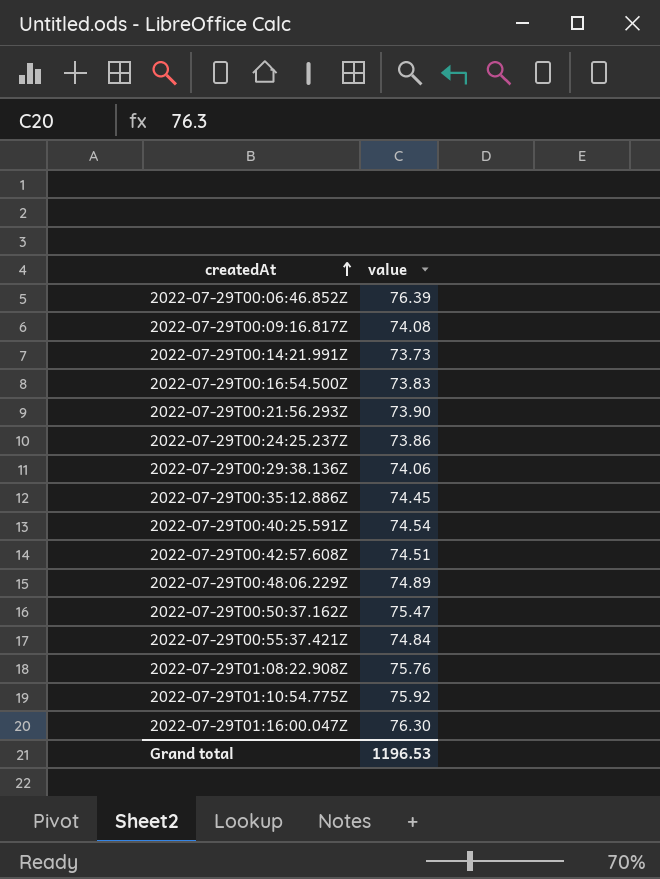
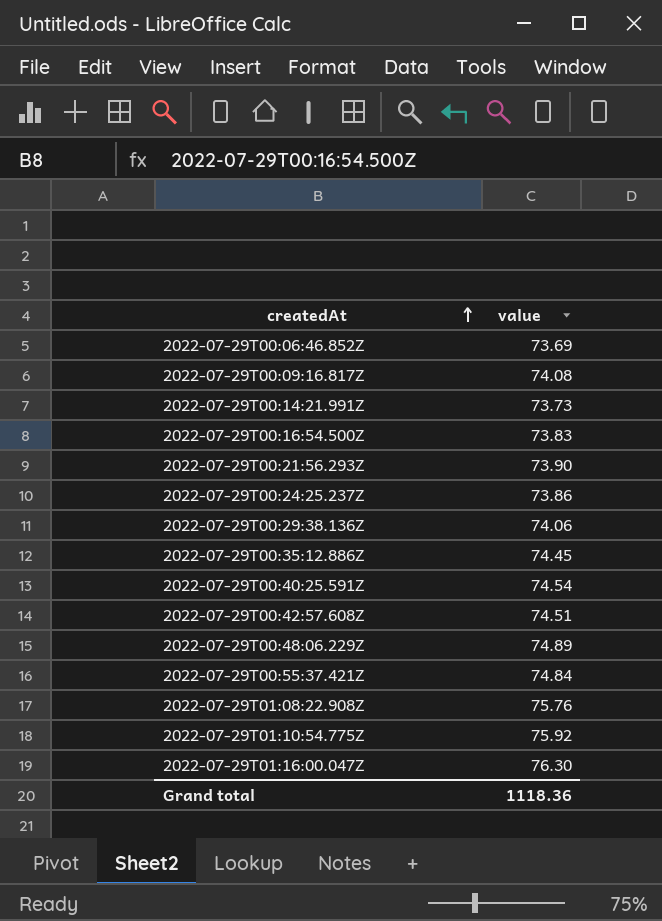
row 2022-07-29T00:50:37.162Z: 75.47 -> none
2022-07-29T00:06:46.852Z | value: 76.39 -> 73.69
Grand total | value: 1196.53 -> 1118.36

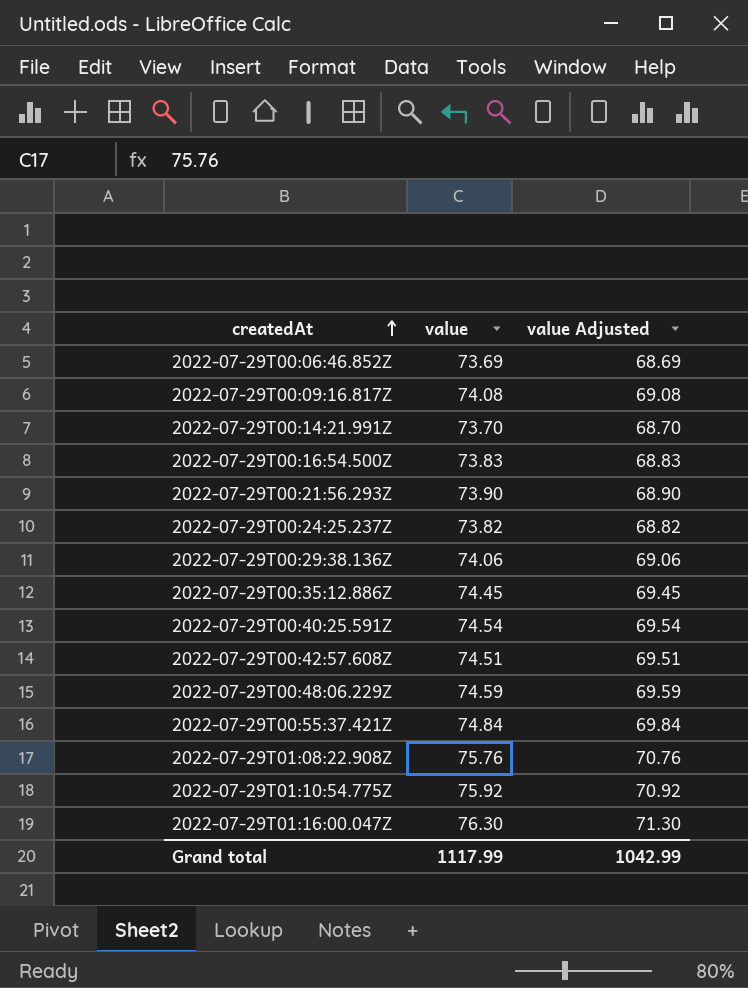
column value Adjusted | formula: none -> [value] - 5
2022-07-29T00:14:21.991Z | value: 73.73 -> 73.70
2022-07-29T00:24:25.237Z | value: 73.86 -> 73.82
2022-07-29T00:48:06.229Z | value: 74.89 -> 74.59
Grand total | value: 1118.36 -> 1117.99

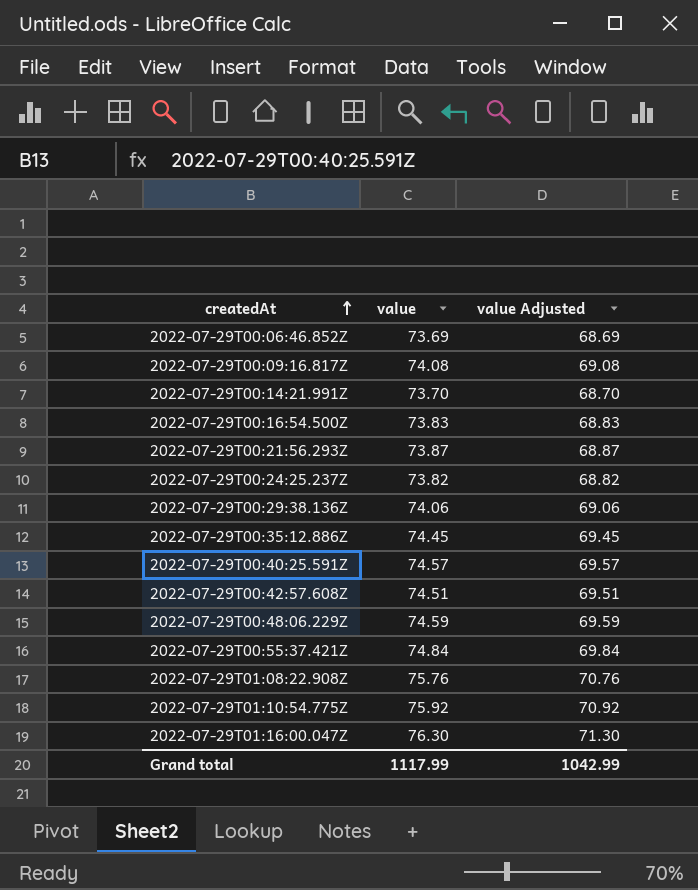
2022-07-29T00:21:56.293Z | value: 73.90 -> 73.87
2022-07-29T00:21:56.293Z | value Adjusted: 68.90 -> 68.87
2022-07-29T00:40:25.591Z | value: 74.54 -> 74.57
2022-07-29T00:40:25.591Z | value Adjusted: 69.54 -> 69.57

